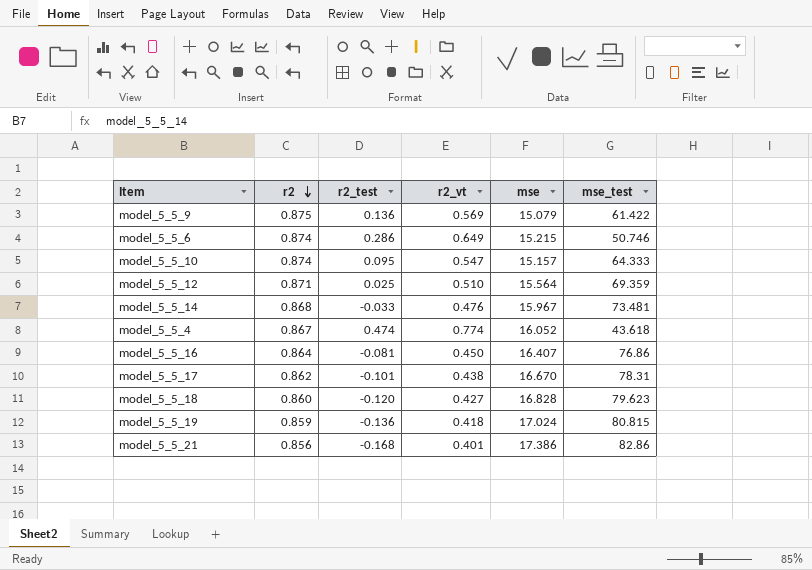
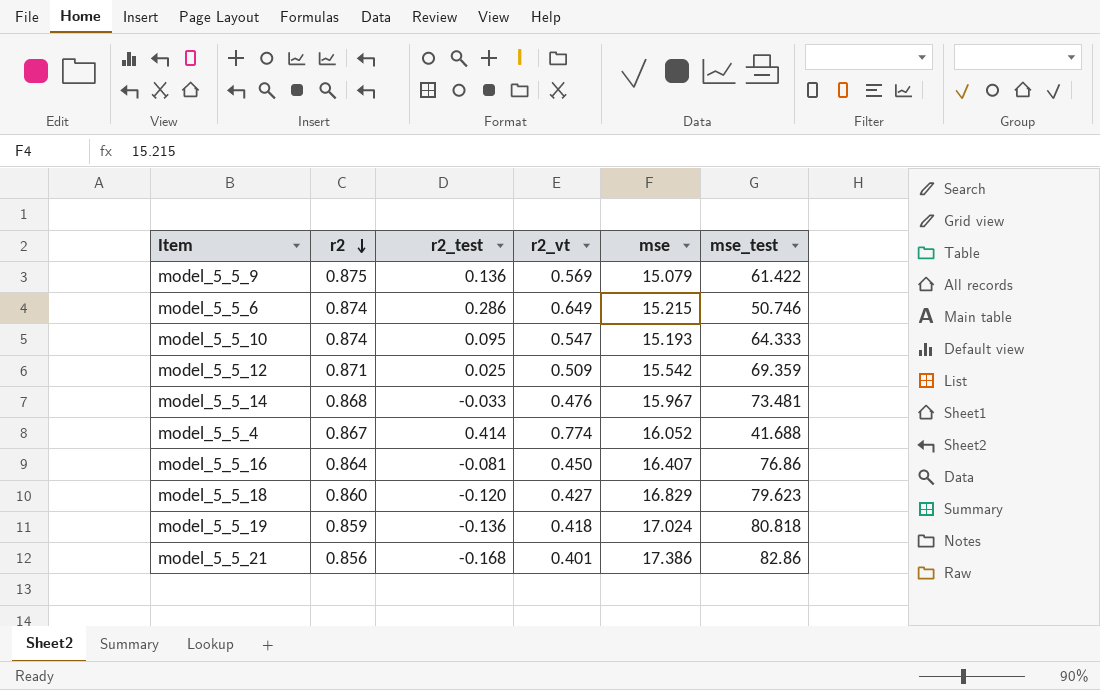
row model_5_5_17: 0.862 | -0.101 | 0.438 | 16.670 | 78.31 -> none
model_5_5_10 | mse: 15.157 -> 15.193
model_5_5_12 | r2_vt: 0.510 -> 0.509
model_5_5_12 | mse: 15.564 -> 15.542
model_5_5_4 | r2_test: 0.474 -> 0.414
model_5_5_4 | mse_test: 43.618 -> 41.688
model_5_5_18 | mse: 16.828 -> 16.829
model_5_5_19 | mse_test: 80.815 -> 80.818

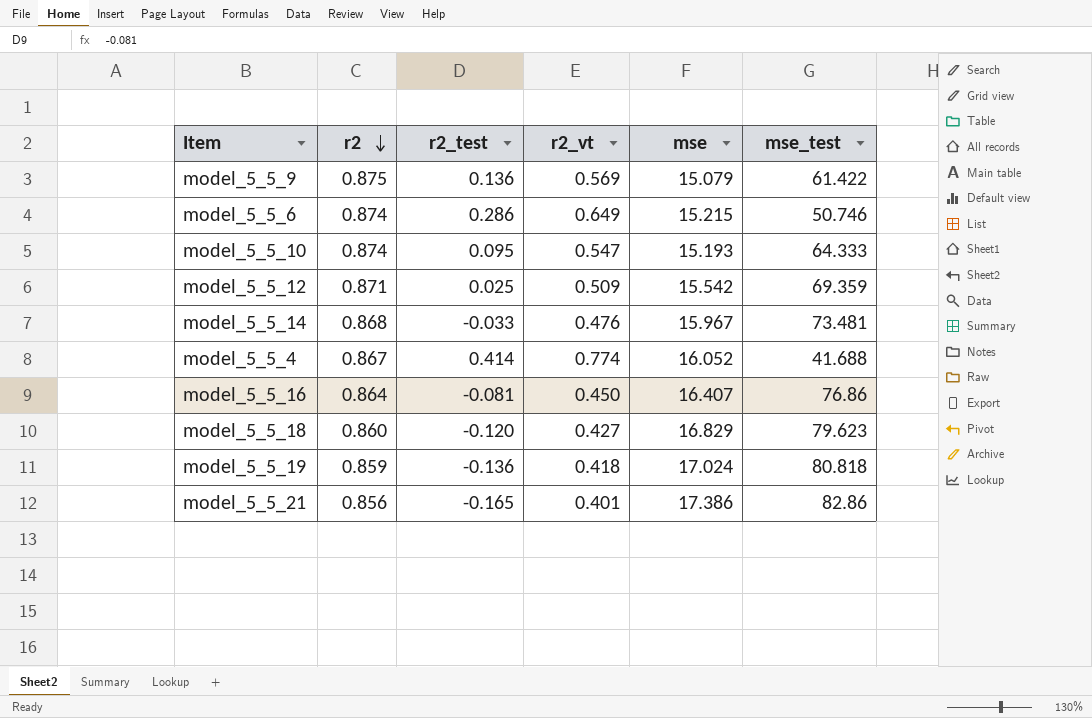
model_5_5_21 | r2_test: -0.168 -> -0.165

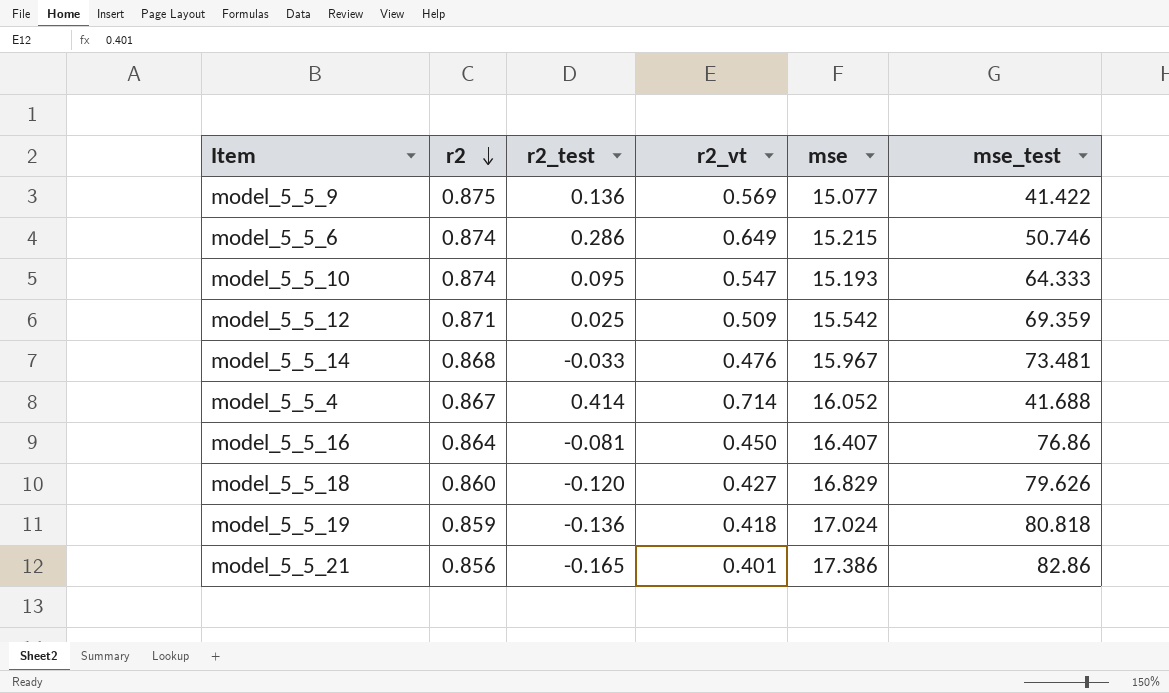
model_5_5_9 | mse: 15.079 -> 15.077
model_5_5_9 | mse_test: 61.422 -> 41.422
model_5_5_4 | r2_vt: 0.774 -> 0.714
model_5_5_18 | mse_test: 79.623 -> 79.626

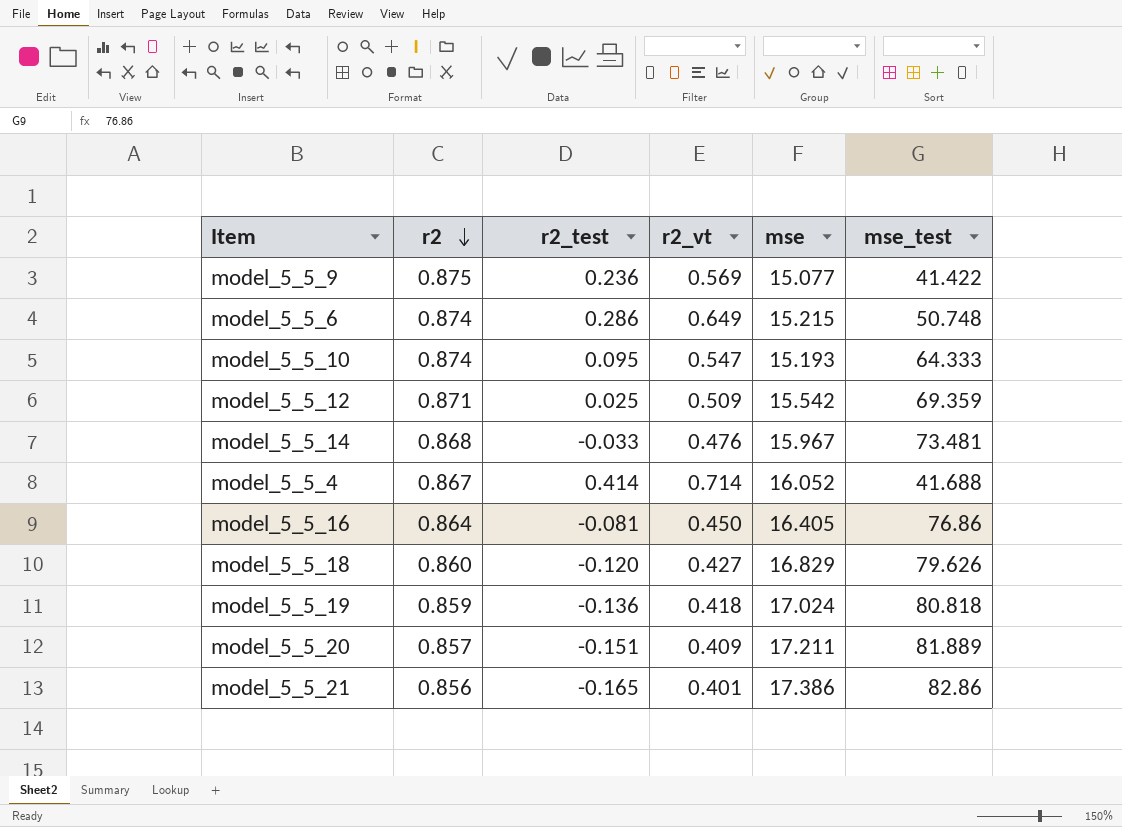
model_5_5_9 | r2_test: 0.136 -> 0.236
model_5_5_6 | mse_test: 50.746 -> 50.748
model_5_5_16 | mse: 16.407 -> 16.405
row model_5_5_20: none -> 0.857 | -0.151 | 0.409 | 17.211 | 81.889

